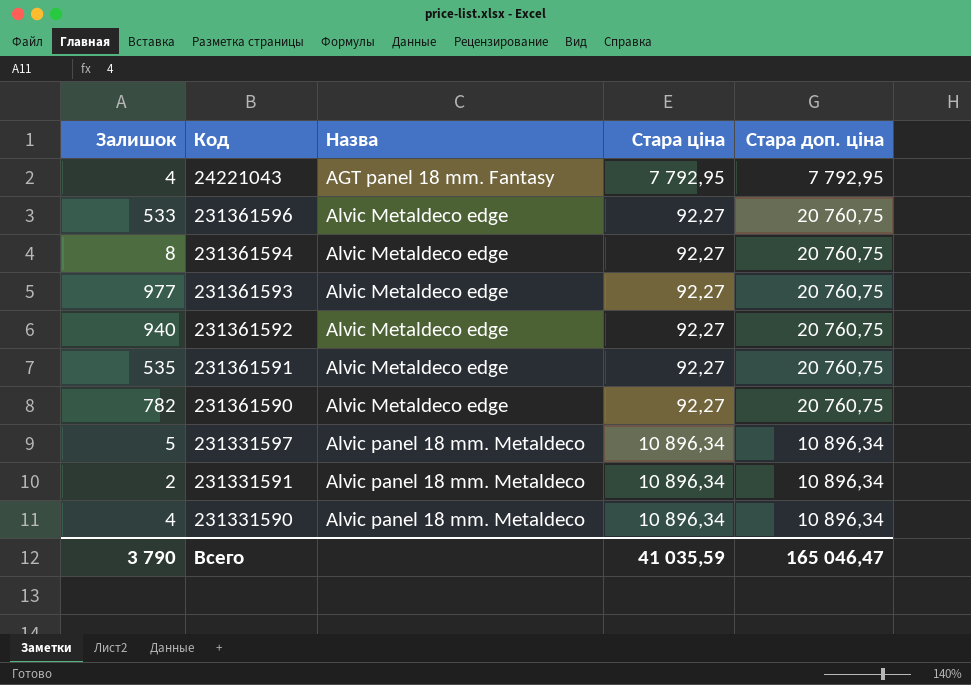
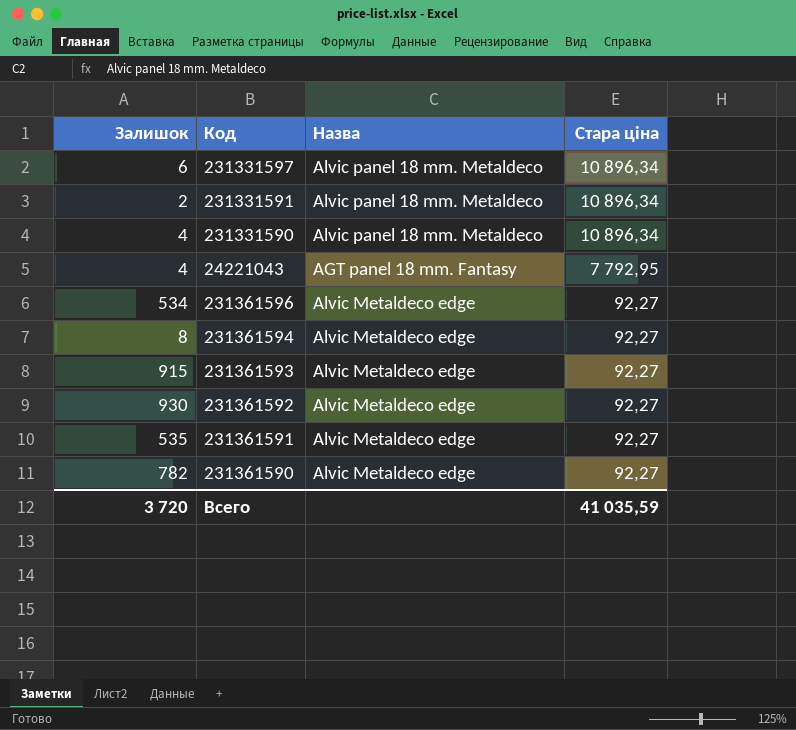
row order: Назва ascending -> Стара ціна descending
column Стара доп. ціна | position: 5 -> none
231331597 | Залишок: 5 -> 6
231361596 | Залишок: 533 -> 534
231361593 | Залишок: 977 -> 915
231361592 | Залишок: 940 -> 930
Всего | Залишок: 3 790 -> 3 720

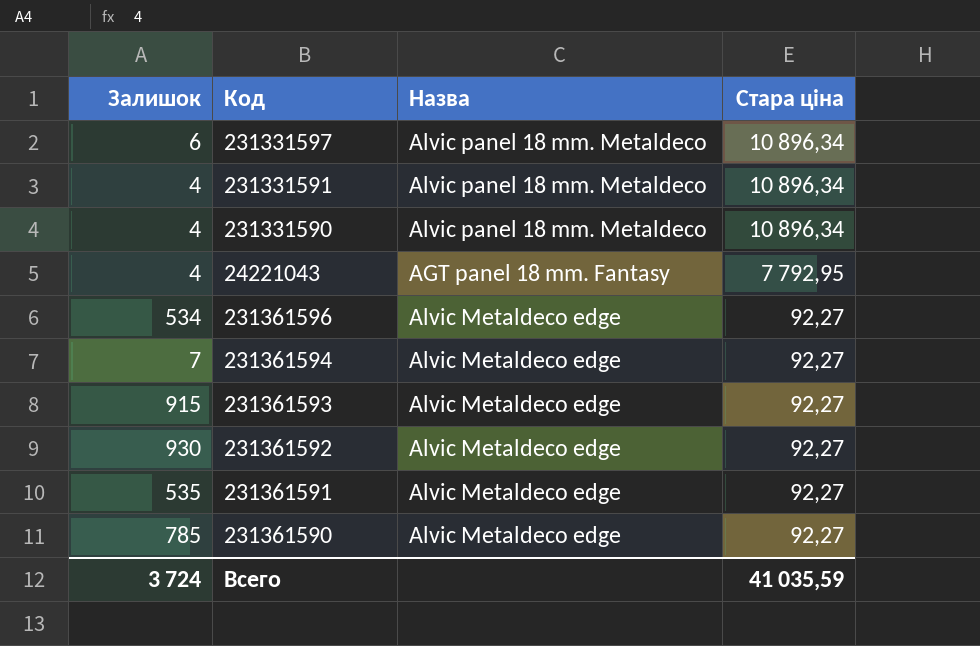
231331591 | Залишок: 2 -> 4
231361594 | Залишок: 8 -> 7
231361590 | Залишок: 782 -> 785
Всего | Залишок: 3 720 -> 3 724

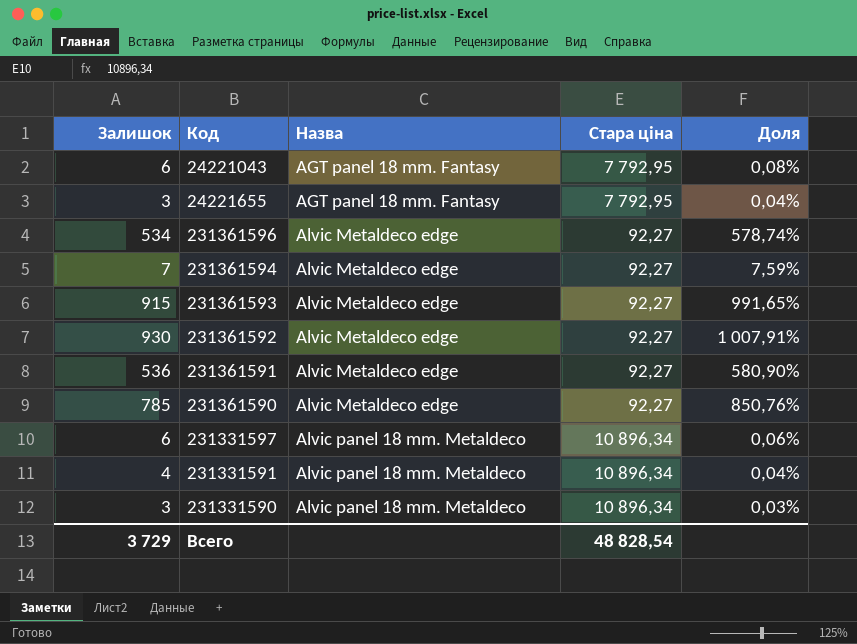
row order: Стара ціна descending -> Назва ascending
column Доля | formula: none -> [Залишок] / [Стара ціна]
24221043 | Залишок: 4 -> 6
row 24221655: none -> 3 | AGT panel 18 mm. Fantasy | 7 792,95 | 0,04%
231361591 | Залишок: 535 -> 536
231331590 | Залишок: 4 -> 3
Всего | Залишок: 3 724 -> 3 729
Всего | Стара ціна: 41 035,59 -> 48 828,54

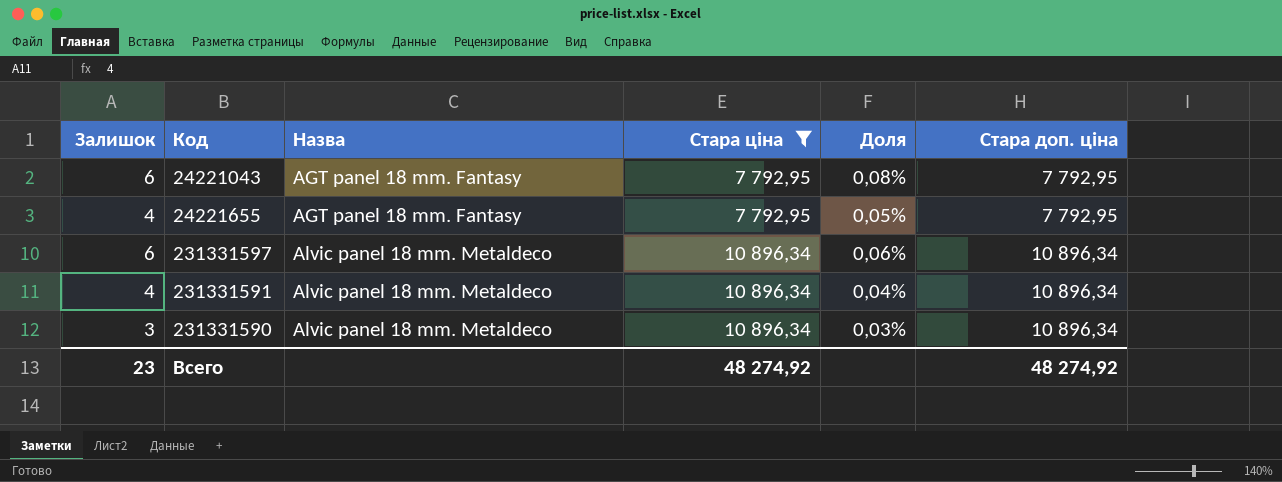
filter: none -> Стара ціна != 92,27
column Стара доп. ціна | position: none -> 6
24221655 | Залишок: 3 -> 4
24221655 | Доля: 0,04% -> 0,05%
Всего | Залишок: 3 729 -> 23
Всего | Стара ціна: 48 828,54 -> 48 274,92

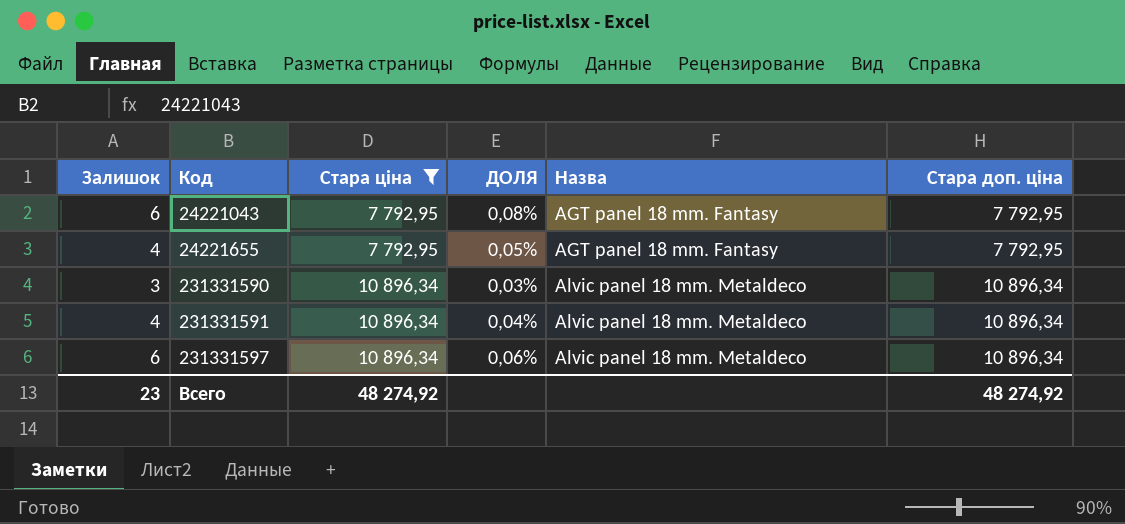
row order: Назва ascending -> Код ascending
column name: Доля -> ДОЛЯ
column Назва | position: 3 -> 5

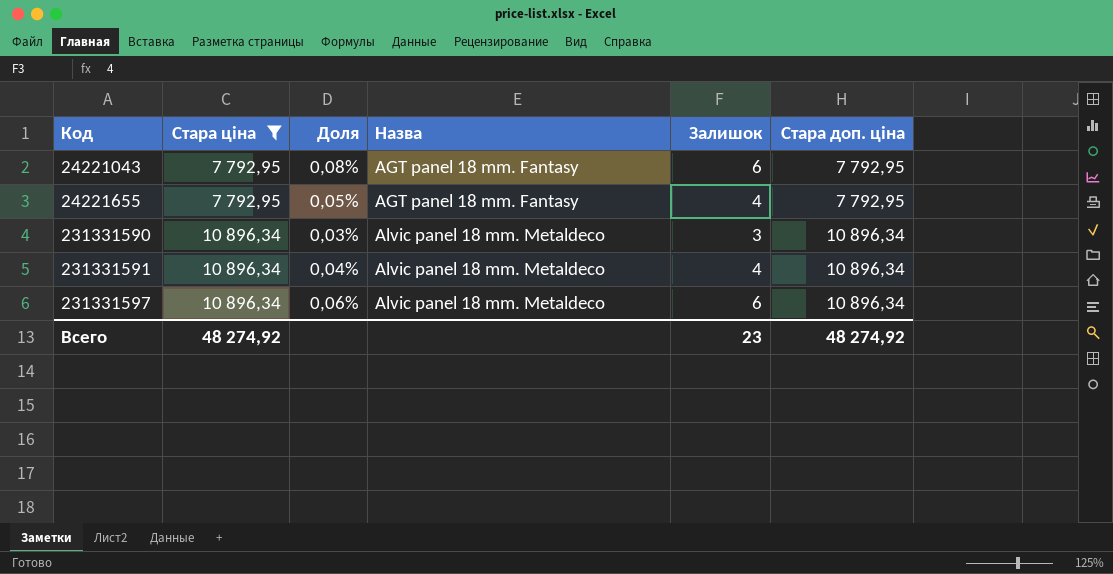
column name: ДОЛЯ -> Доля
column Залишок | position: 1 -> 5

